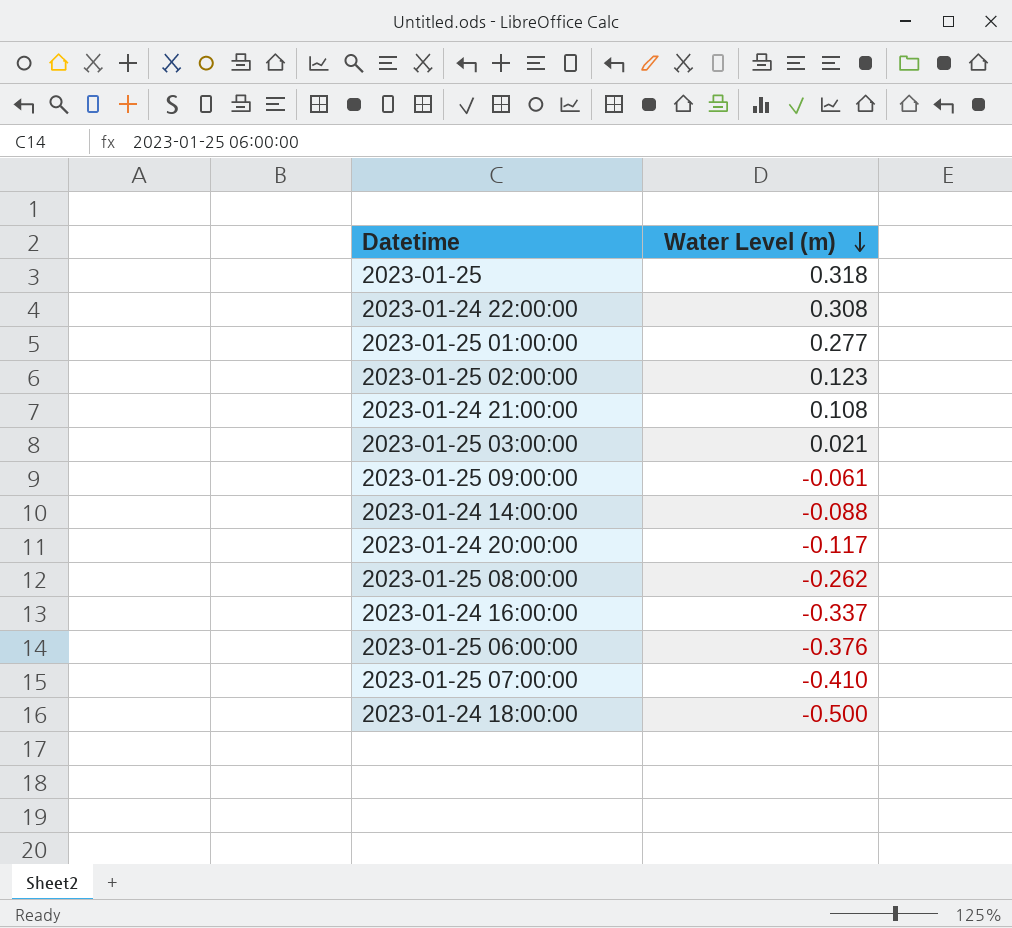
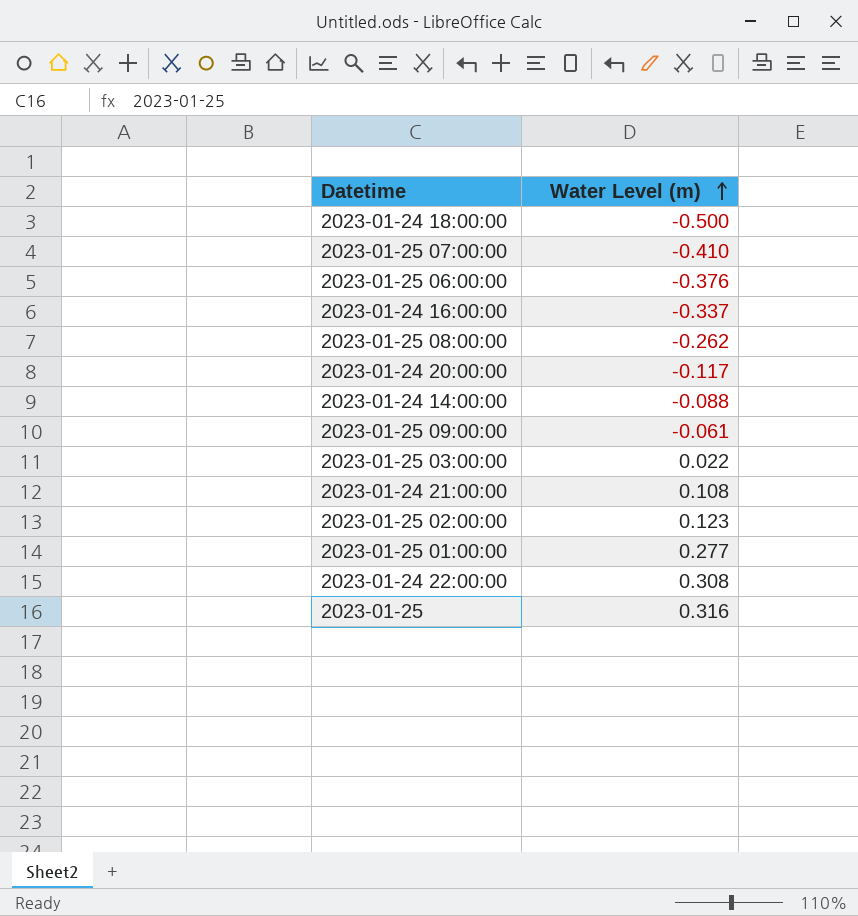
row order: Water Level (m) descending -> Water Level (m) ascending
2023-01-25 03:00:00 | Water Level (m): 0.021 -> 0.022
2023-01-25 | Water Level (m): 0.318 -> 0.316

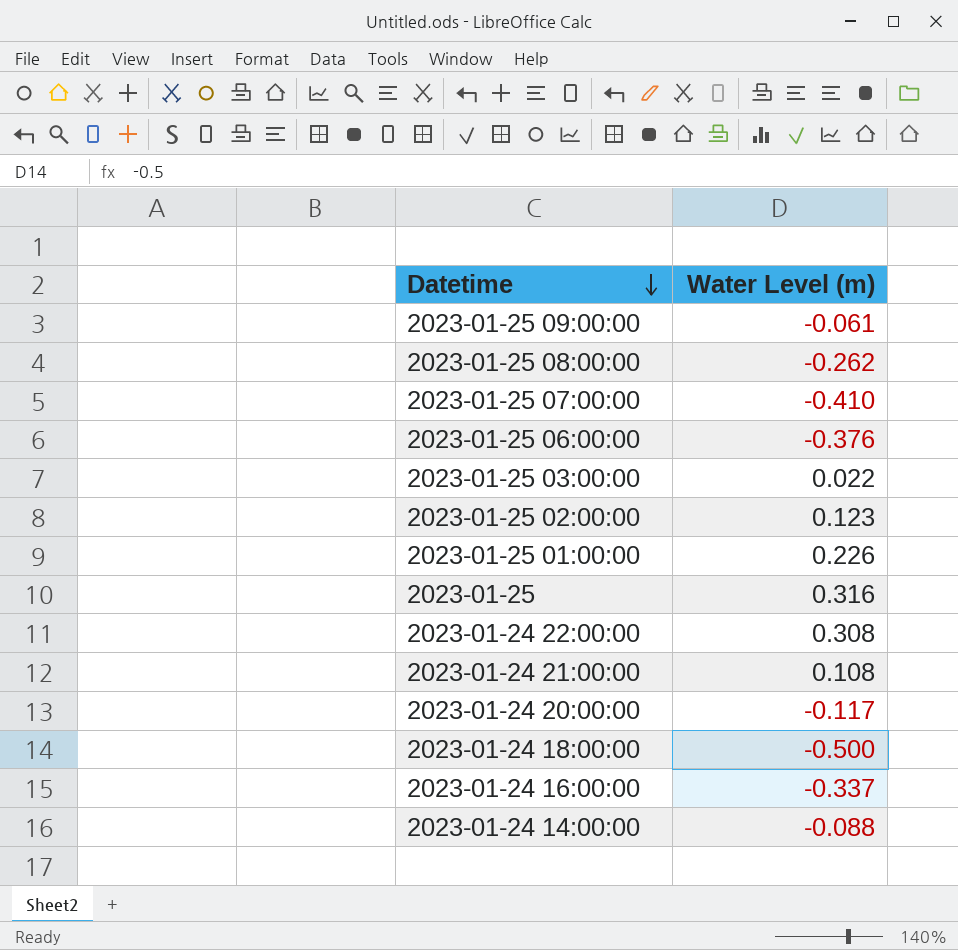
row order: Water Level (m) ascending -> Datetime descending
2023-01-25 01:00:00 | Water Level (m): 0.277 -> 0.226

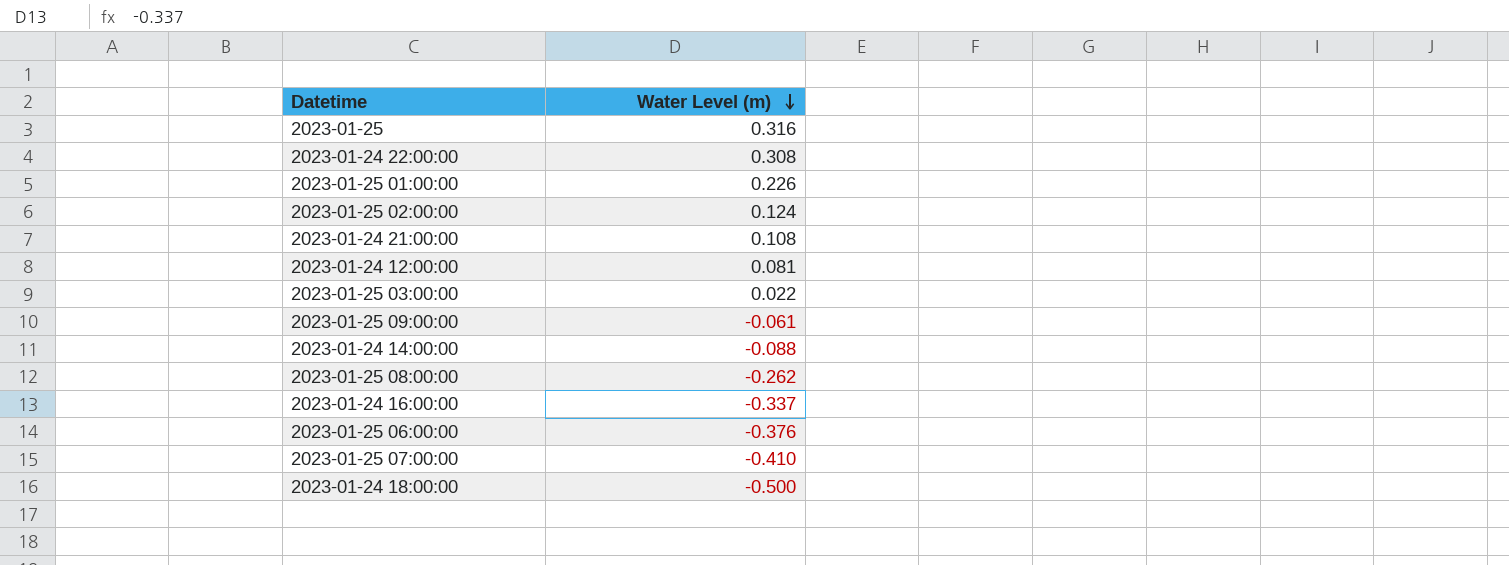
row order: Datetime descending -> Water Level (m) descending
row 2023-01-24 20:00:00: -0.117 -> none
2023-01-25 02:00:00 | Water Level (m): 0.123 -> 0.124
row 2023-01-24 12:00:00: none -> 0.081

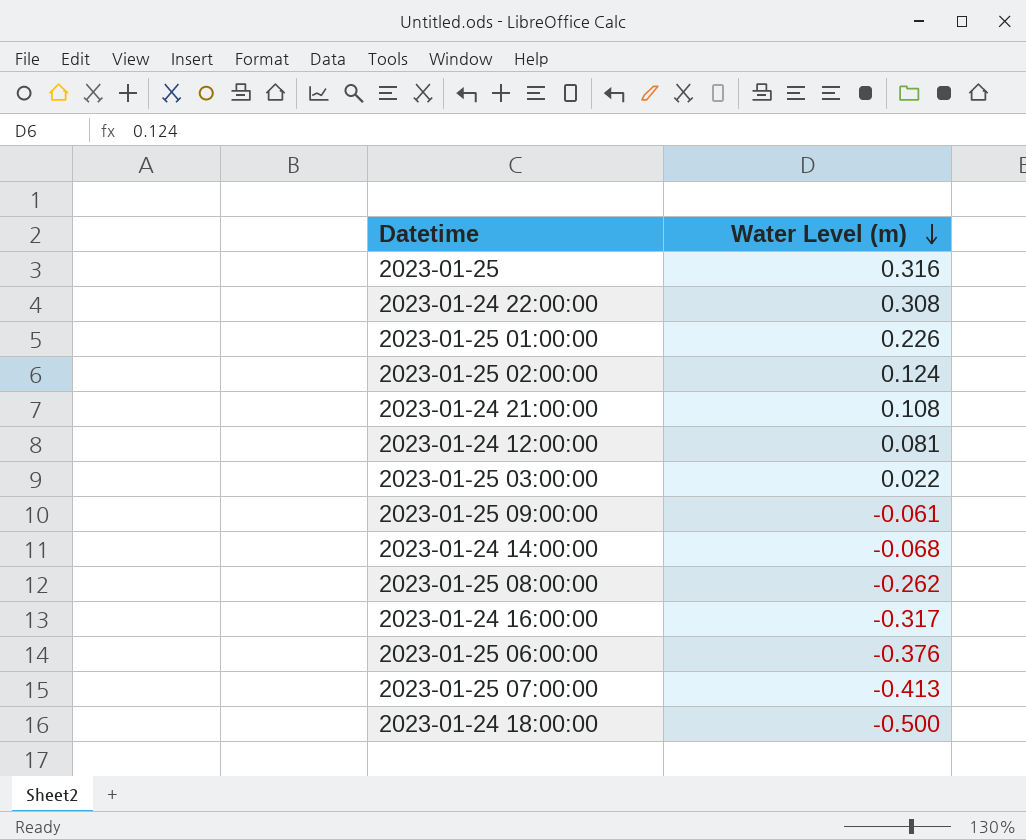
2023-01-24 14:00:00 | Water Level (m): -0.088 -> -0.068
2023-01-24 16:00:00 | Water Level (m): -0.337 -> -0.317
2023-01-25 07:00:00 | Water Level (m): -0.410 -> -0.413

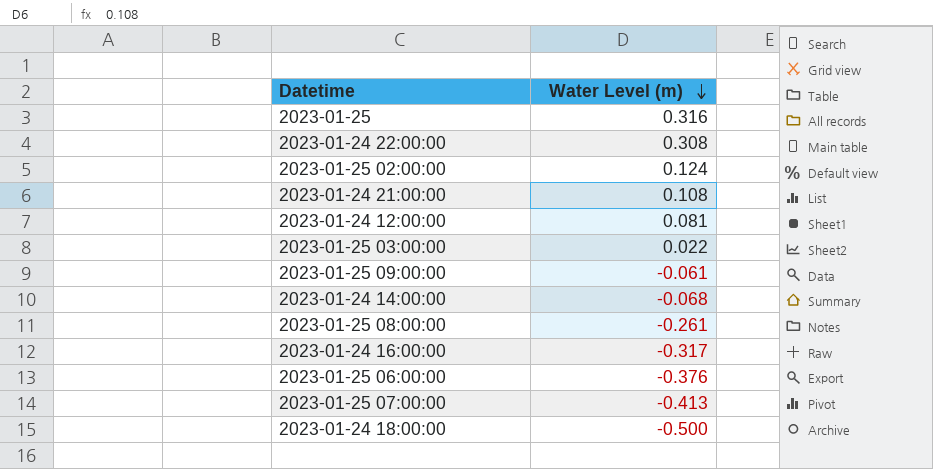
row 2023-01-25 01:00:00: 0.226 -> none
2023-01-25 08:00:00 | Water Level (m): -0.262 -> -0.261

